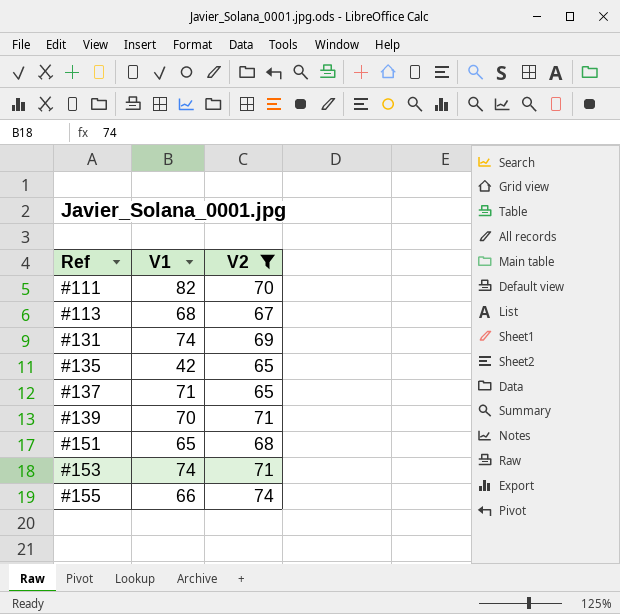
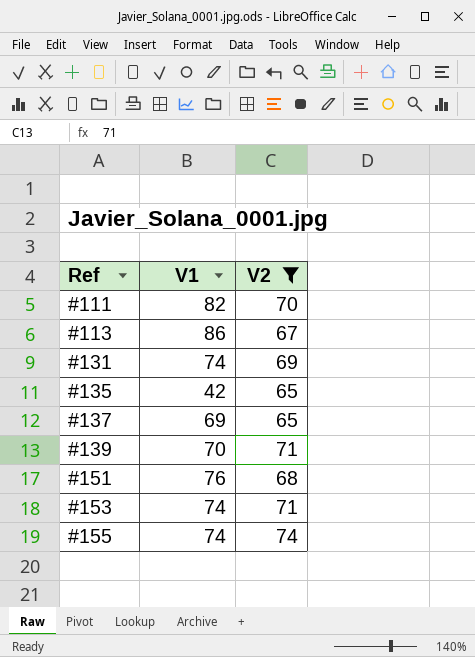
#113 | V1: 68 -> 86
#137 | V1: 71 -> 69
#151 | V1: 65 -> 76
#155 | V1: 66 -> 74

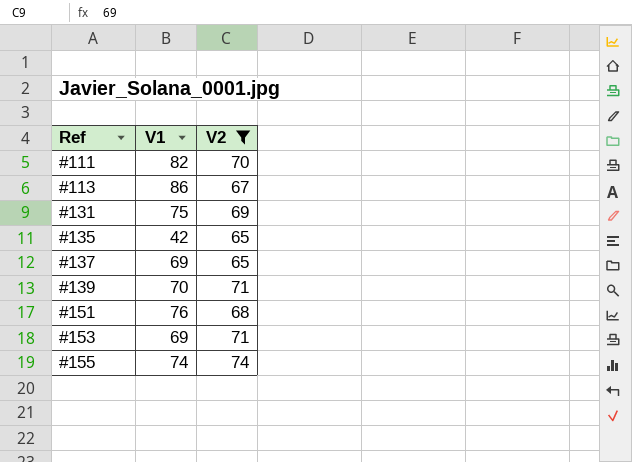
#131 | V1: 74 -> 75
#153 | V1: 74 -> 69

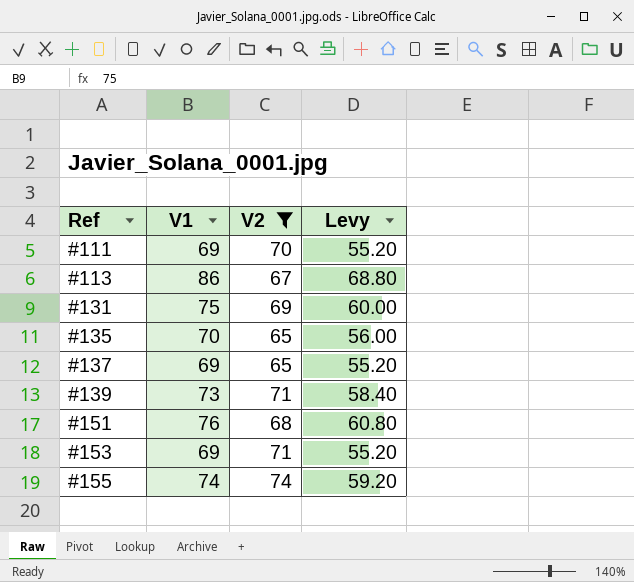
column Levy | formula: none -> [V1] * 0.8
#111 | V1: 82 -> 69
#135 | V1: 42 -> 70
#139 | V1: 70 -> 73

